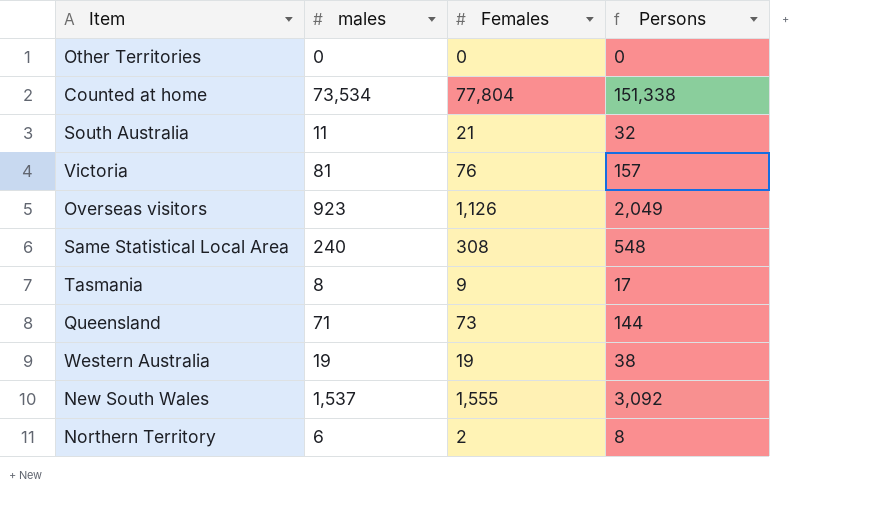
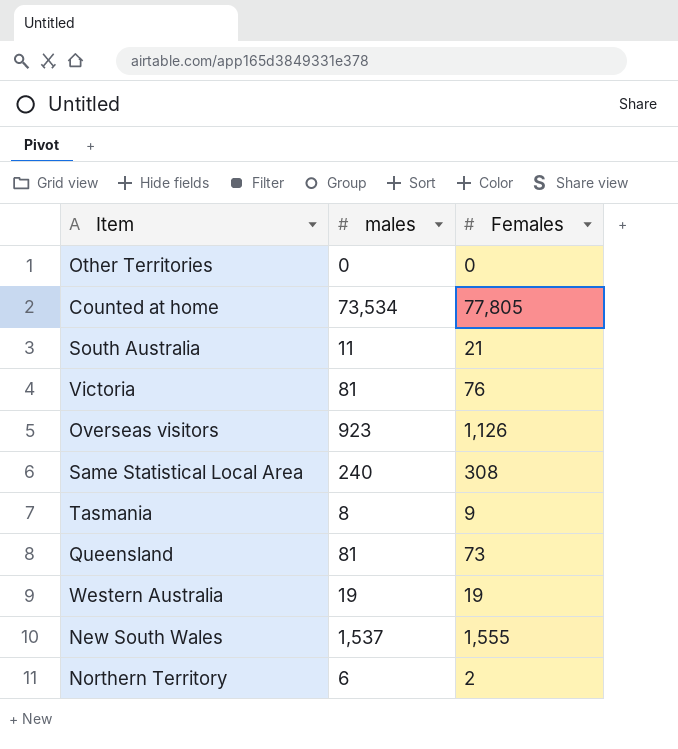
column Persons | formula: [males] + [Females] -> none
Counted at home | Females: 77,804 -> 77,805
Queensland | males: 71 -> 81

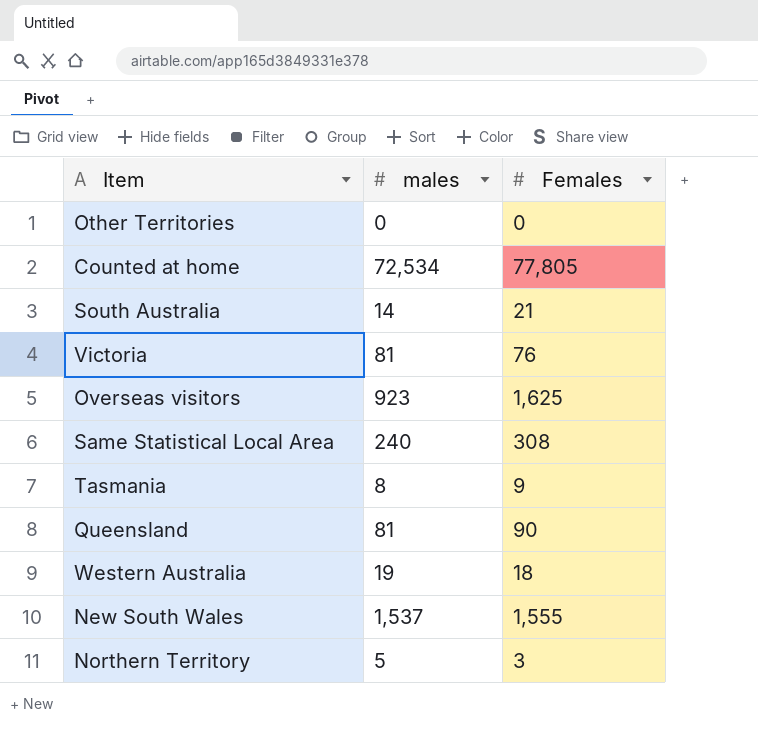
Counted at home | males: 73,534 -> 72,534
South Australia | males: 11 -> 14
Overseas visitors | Females: 1,126 -> 1,625
Queensland | Females: 73 -> 90
Western Australia | Females: 19 -> 18
Northern Territory | males: 6 -> 5
Northern Territory | Females: 2 -> 3

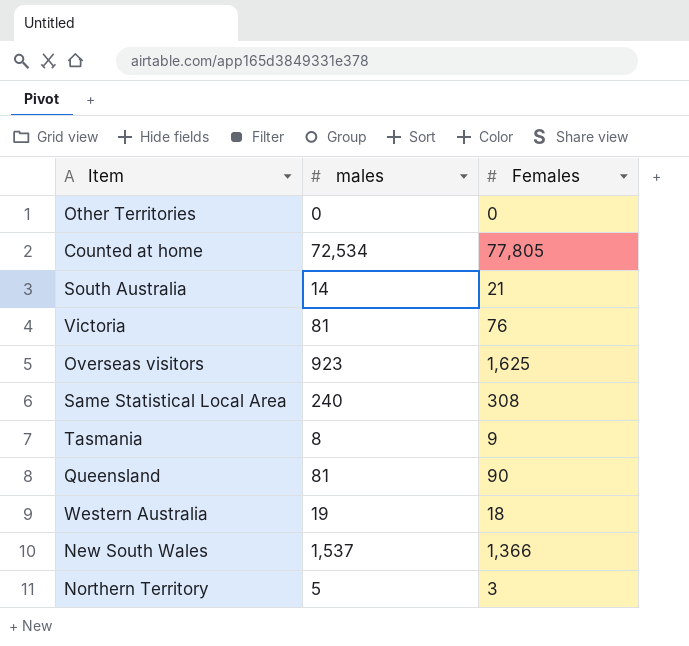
New South Wales | Females: 1,555 -> 1,366

